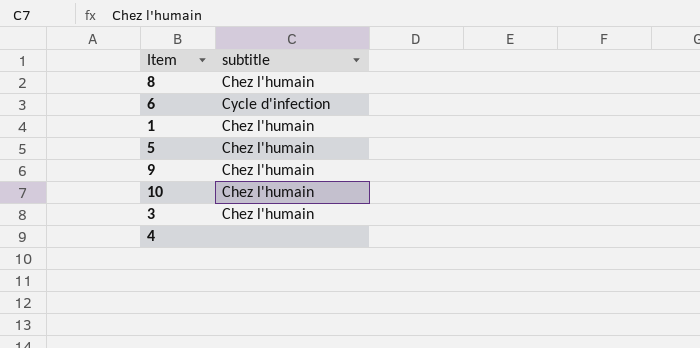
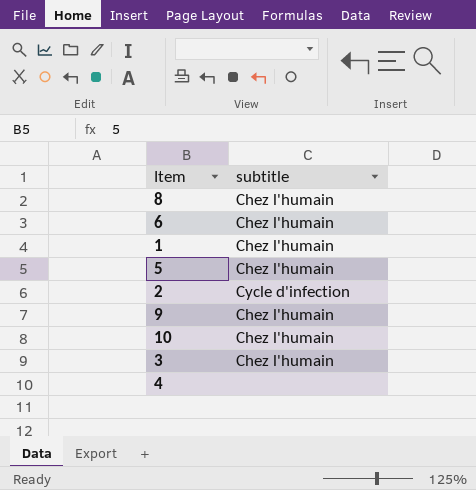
6 | subtitle: Cycle d'infection -> Chez l'humain
row 2: none -> Cycle d'infection

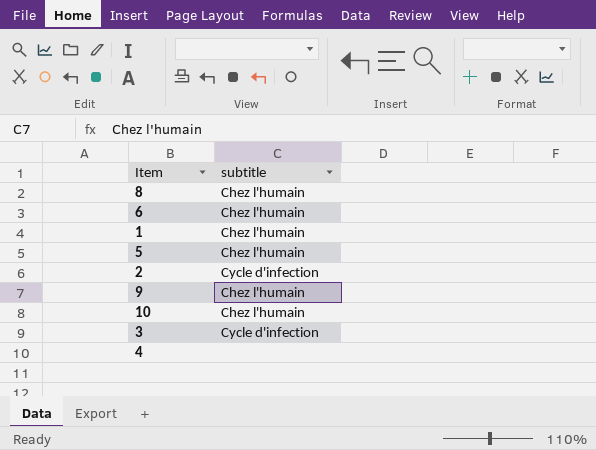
3 | subtitle: Chez l'humain -> Cycle d'infection

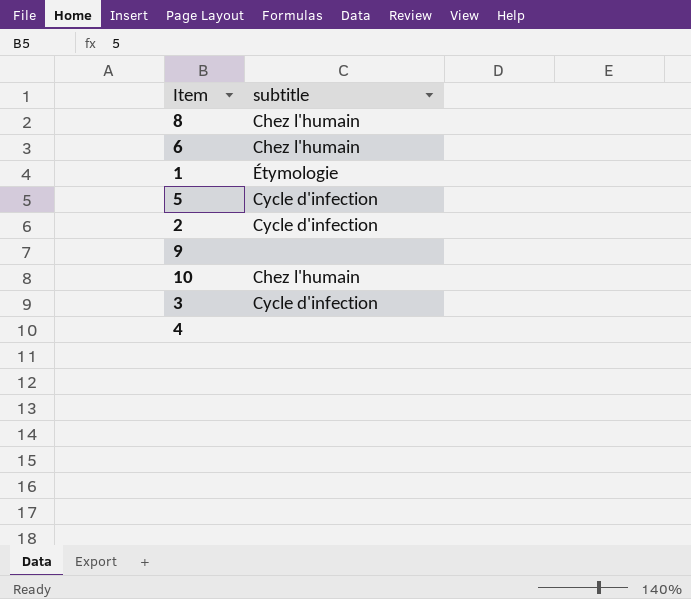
1 | subtitle: Chez l'humain -> Étymologie
5 | subtitle: Chez l'humain -> Cycle d'infection
9 | subtitle: Chez l'humain -> none

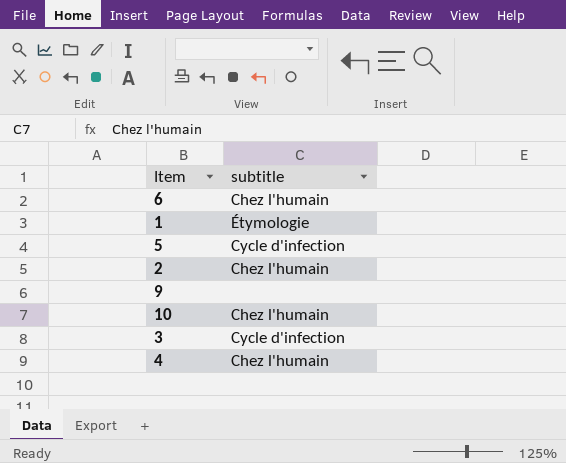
row 8: Chez l'humain -> none
2 | subtitle: Cycle d'infection -> Chez l'humain
4 | subtitle: none -> Chez l'humain

